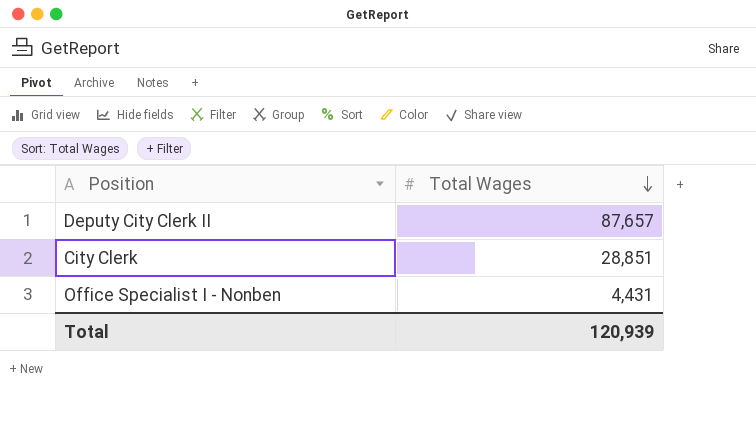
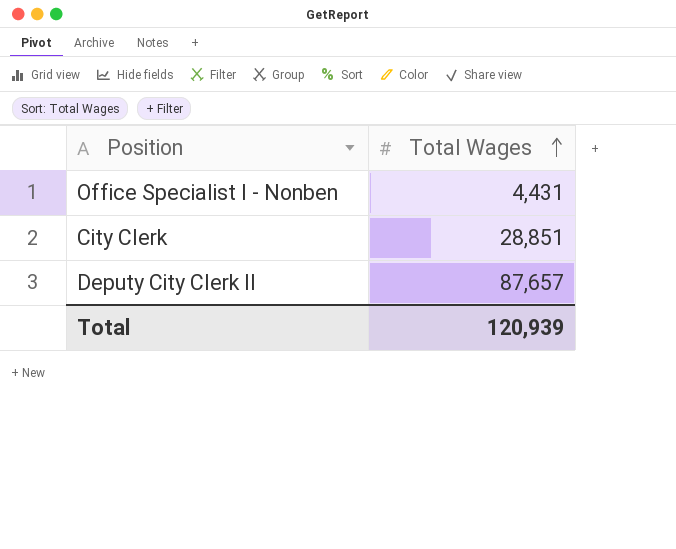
row order: Total Wages descending -> Total Wages ascending

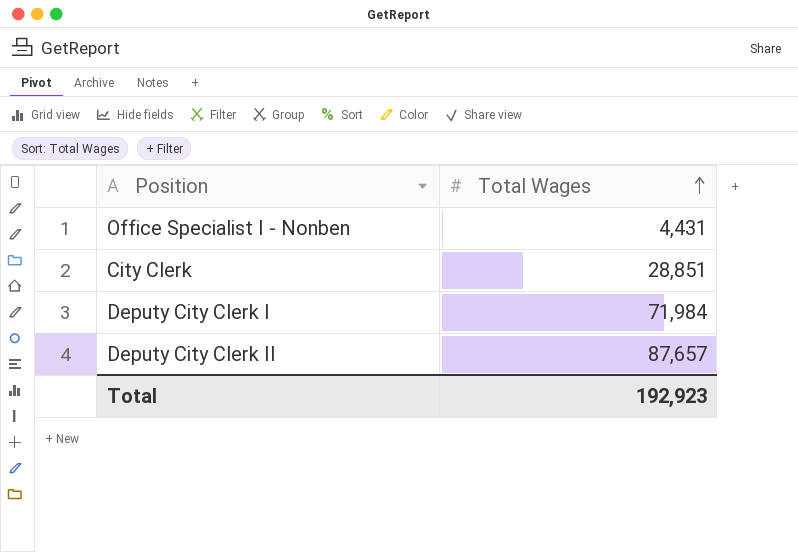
row Deputy City Clerk I: none -> 71,984
Total | Total Wages: 120,939 -> 192,923

